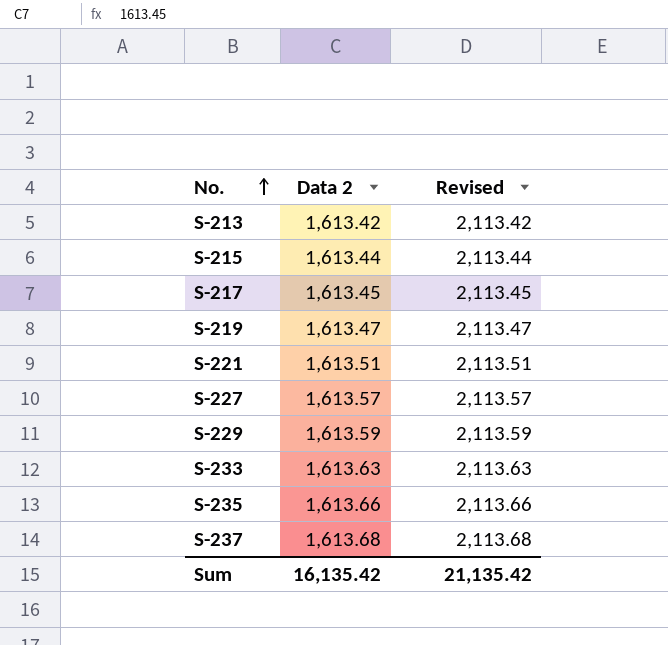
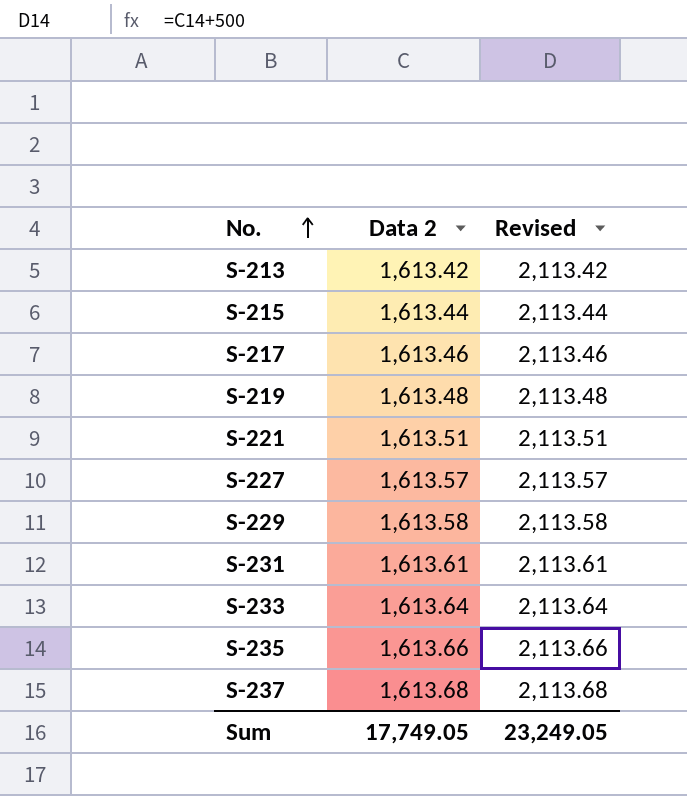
S-217 | Data 2: 1,613.45 -> 1,613.46
S-217 | Revised: 2,113.45 -> 2,113.46
S-219 | Data 2: 1,613.47 -> 1,613.48
S-219 | Revised: 2,113.47 -> 2,113.48
S-229 | Data 2: 1,613.59 -> 1,613.58
S-229 | Revised: 2,113.59 -> 2,113.58
row S-231: none -> 1,613.61 | 2,113.61
S-233 | Data 2: 1,613.63 -> 1,613.64
S-233 | Revised: 2,113.63 -> 2,113.64
Sum | Data 2: 16,135.42 -> 17,749.05
Sum | Revised: 21,135.42 -> 23,249.05

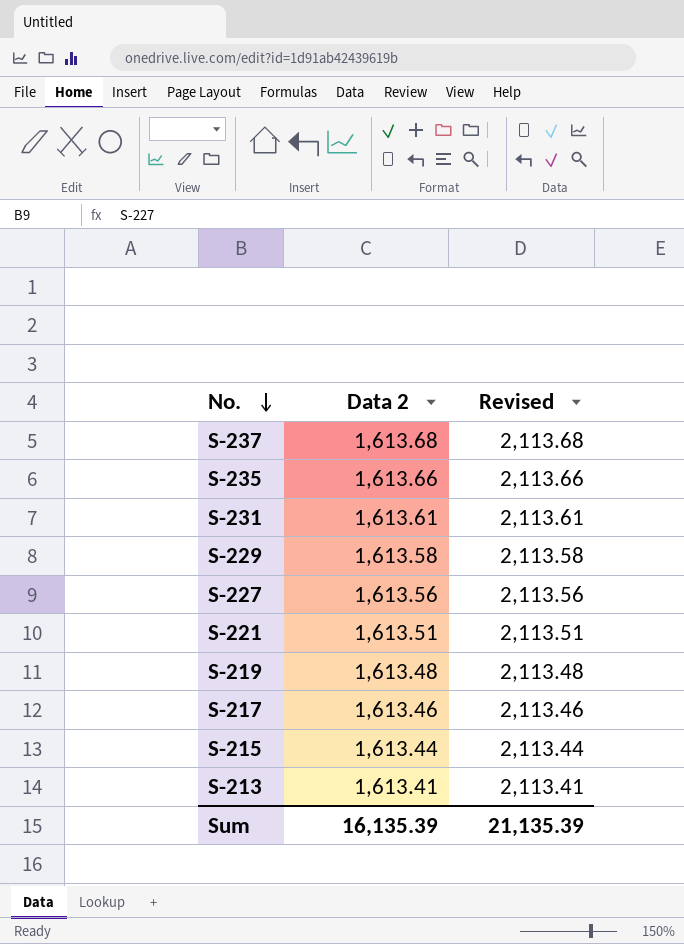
row order: No. ascending -> No. descending
row S-233: 1,613.64 | 2,113.64 -> none
S-227 | Data 2: 1,613.57 -> 1,613.56
S-227 | Revised: 2,113.57 -> 2,113.56
S-213 | Data 2: 1,613.42 -> 1,613.41
S-213 | Revised: 2,113.42 -> 2,113.41
Sum | Data 2: 17,749.05 -> 16,135.39
Sum | Revised: 23,249.05 -> 21,135.39

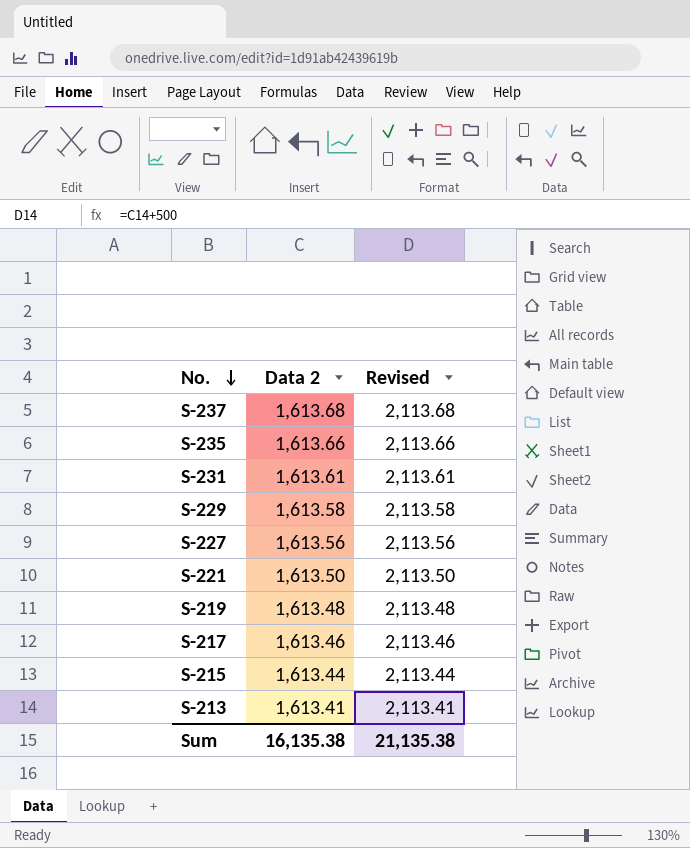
S-221 | Data 2: 1,613.51 -> 1,613.50
S-221 | Revised: 2,113.51 -> 2,113.50
Sum | Data 2: 16,135.39 -> 16,135.38
Sum | Revised: 21,135.39 -> 21,135.38

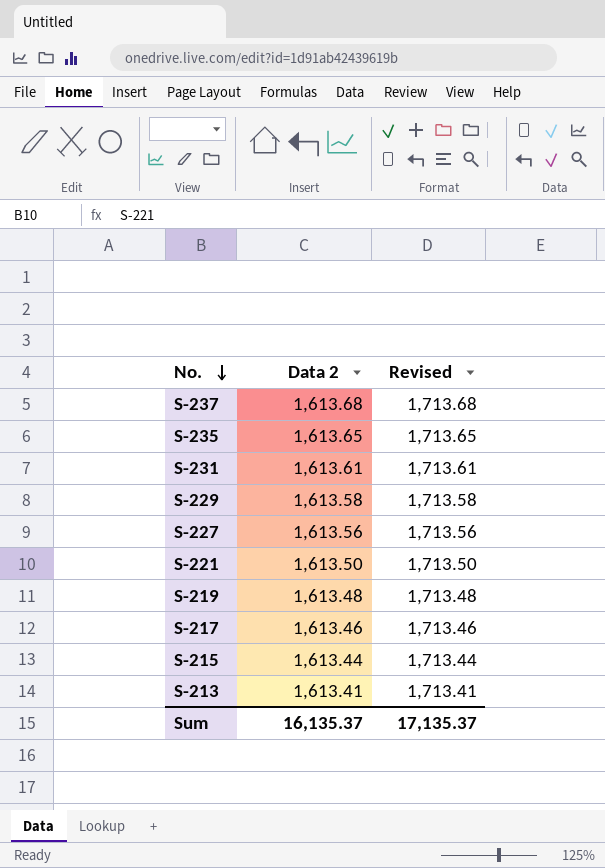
column Revised | formula: [Data 2] + 500 -> [Data 2] + 100
S-235 | Data 2: 1,613.66 -> 1,613.65
Sum | Data 2: 16,135.38 -> 16,135.37
Sum | Revised: 21,135.38 -> 17,135.37

